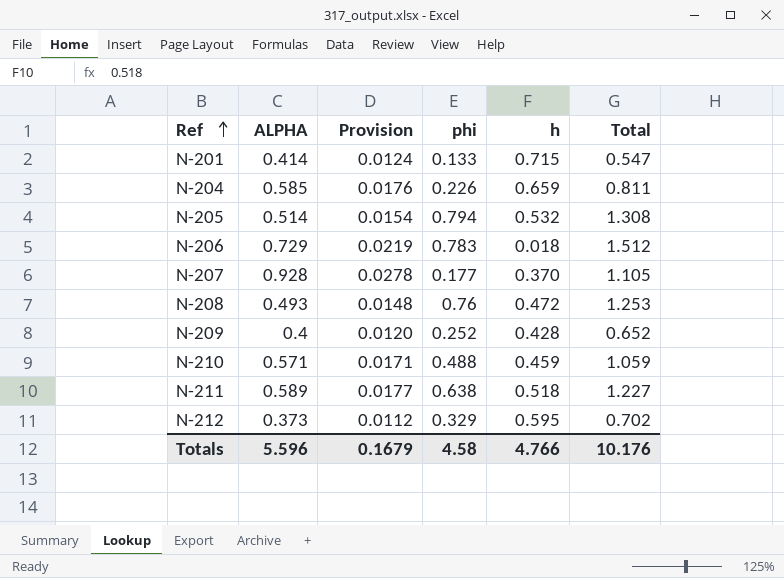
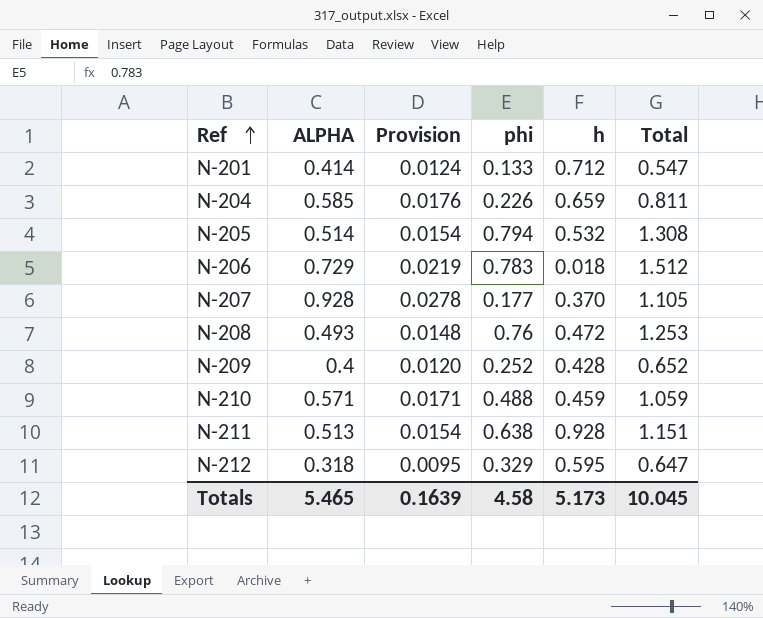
N-201 | h: 0.715 -> 0.712
N-211 | ALPHA: 0.589 -> 0.513
N-211 | Provision: 0.0177 -> 0.0154
N-211 | h: 0.518 -> 0.928
N-211 | Total: 1.227 -> 1.151
N-212 | ALPHA: 0.373 -> 0.318
N-212 | Provision: 0.0112 -> 0.0095
N-212 | Total: 0.702 -> 0.647
Totals | ALPHA: 5.596 -> 5.465
Totals | Provision: 0.1679 -> 0.1639
Totals | h: 4.766 -> 5.173
Totals | Total: 10.176 -> 10.045

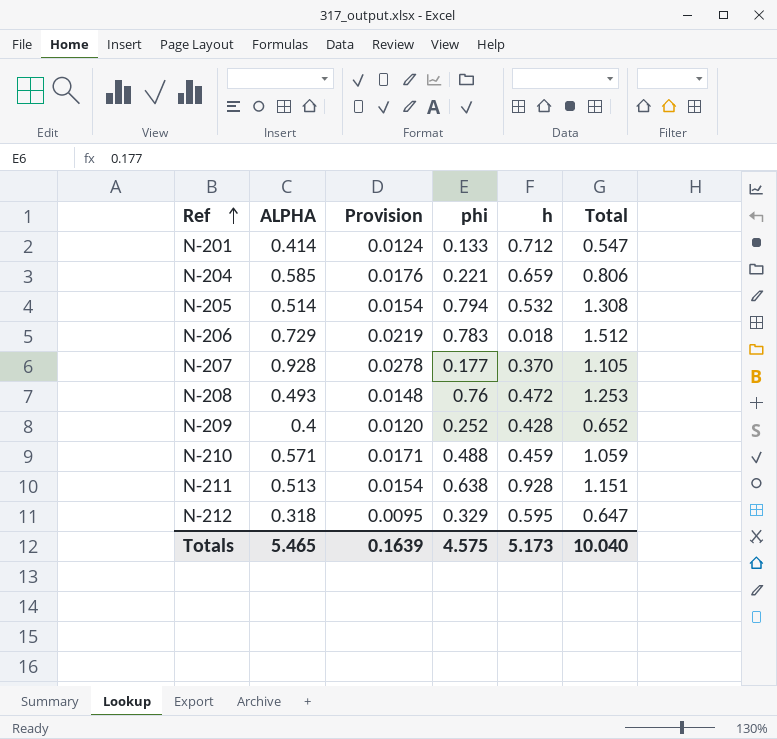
N-204 | phi: 0.226 -> 0.221
N-204 | Total: 0.811 -> 0.806
Totals | phi: 4.58 -> 4.575
Totals | Total: 10.045 -> 10.040

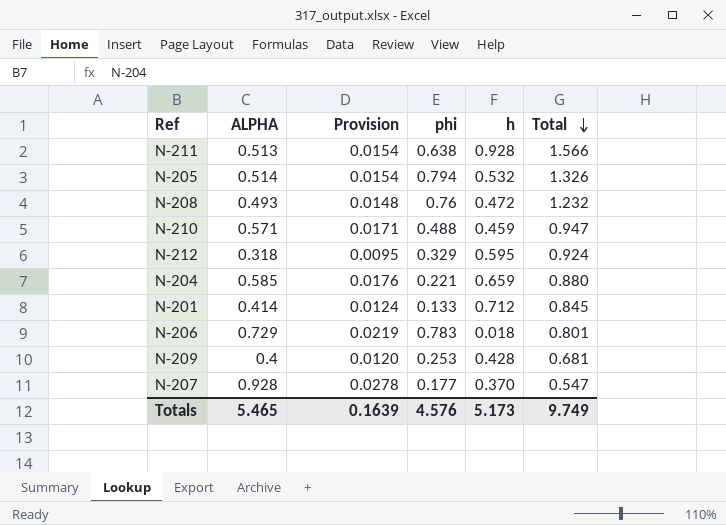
row order: Ref ascending -> Total descending
column Total | formula: [ALPHA] + [phi] -> [phi] + [h]
N-209 | phi: 0.252 -> 0.253
Totals | phi: 4.575 -> 4.576
Totals | Total: 10.040 -> 9.749

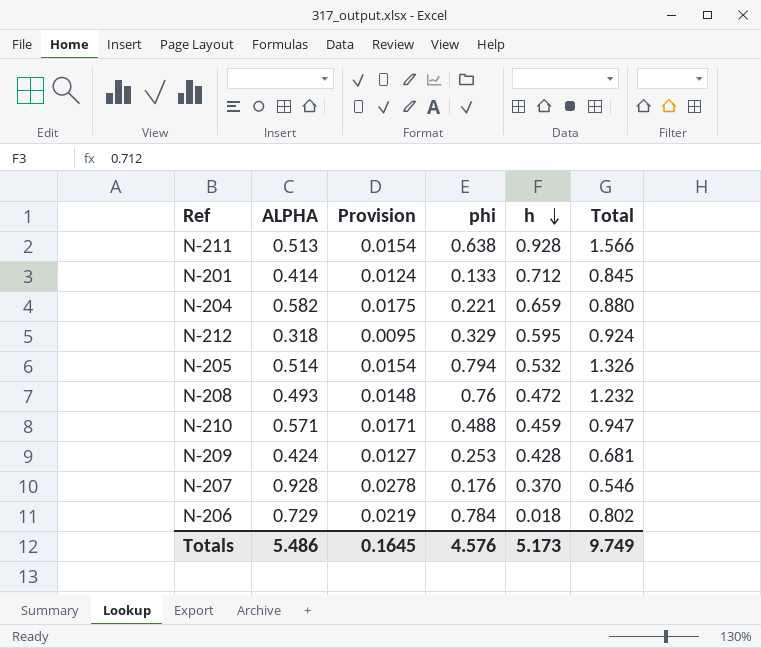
row order: Total descending -> h descending
N-204 | ALPHA: 0.585 -> 0.582
N-204 | Provision: 0.0176 -> 0.0175
N-209 | ALPHA: 0.4 -> 0.424
N-209 | Provision: 0.0120 -> 0.0127
N-207 | phi: 0.177 -> 0.176
N-207 | Total: 0.547 -> 0.546
N-206 | phi: 0.783 -> 0.784
N-206 | Total: 0.801 -> 0.802
Totals | ALPHA: 5.465 -> 5.486
Totals | Provision: 0.1639 -> 0.1645

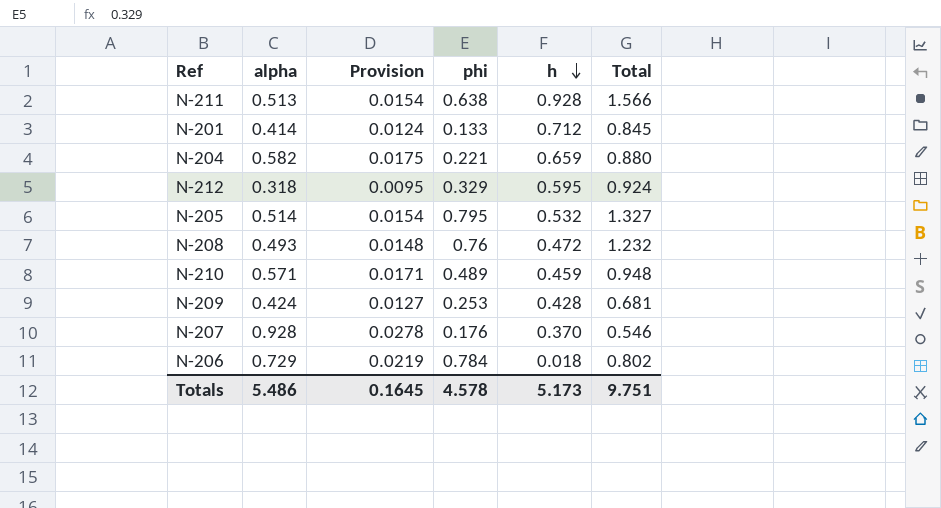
column name: ALPHA -> alpha
N-205 | phi: 0.794 -> 0.795
N-205 | Total: 1.326 -> 1.327
N-210 | phi: 0.488 -> 0.489
N-210 | Total: 0.947 -> 0.948
Totals | phi: 4.576 -> 4.578
Totals | Total: 9.749 -> 9.751

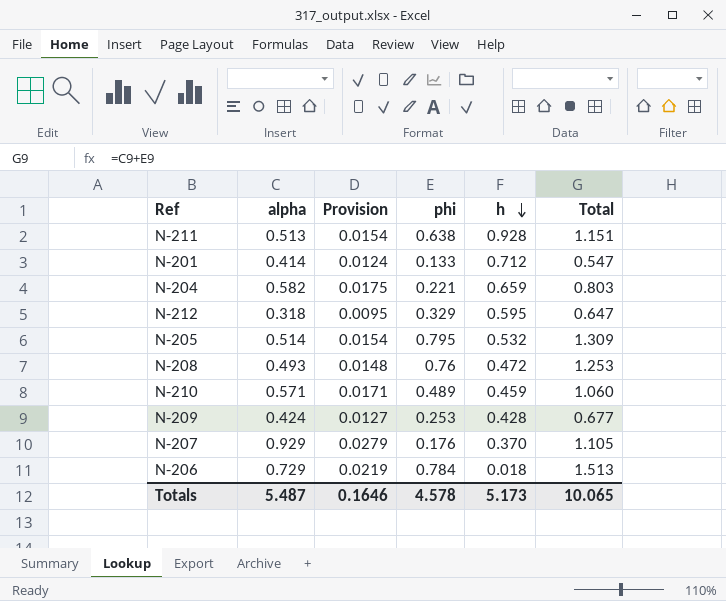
column Total | formula: [phi] + [h] -> [alpha] + [phi]
N-207 | alpha: 0.928 -> 0.929
N-207 | Provision: 0.0278 -> 0.0279
Totals | alpha: 5.486 -> 5.487
Totals | Provision: 0.1645 -> 0.1646
Totals | Total: 9.751 -> 10.065

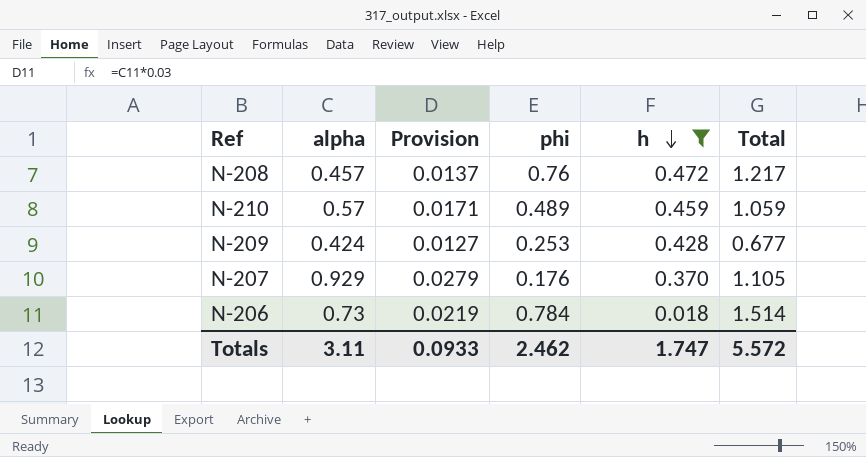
filter: none -> h <= 0.472
N-208 | alpha: 0.493 -> 0.457
N-208 | Provision: 0.0148 -> 0.0137
N-208 | Total: 1.253 -> 1.217
N-210 | alpha: 0.571 -> 0.57
N-210 | Total: 1.060 -> 1.059
N-206 | alpha: 0.729 -> 0.73
N-206 | Total: 1.513 -> 1.514
Totals | alpha: 5.487 -> 3.11
Totals | Provision: 0.1646 -> 0.0933
Totals | phi: 4.578 -> 2.462
Totals | h: 5.173 -> 1.747
Totals | Total: 10.065 -> 5.572

